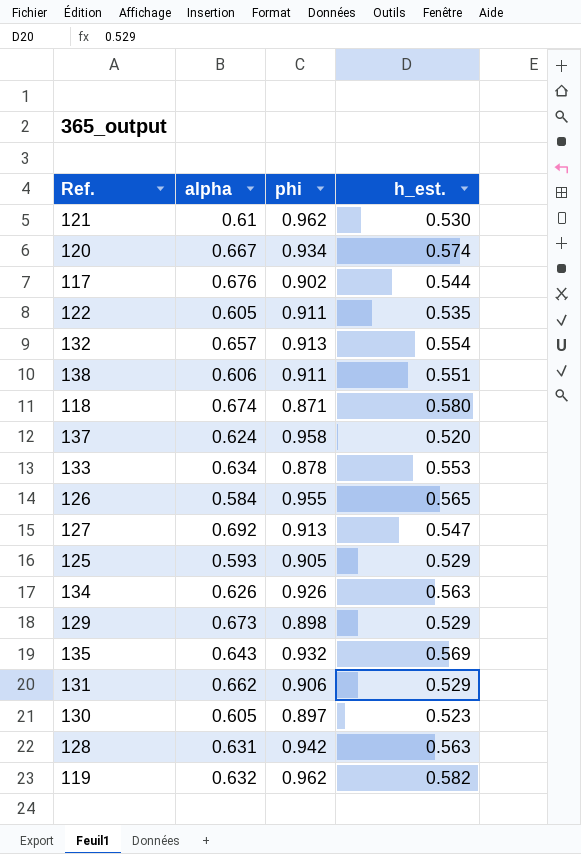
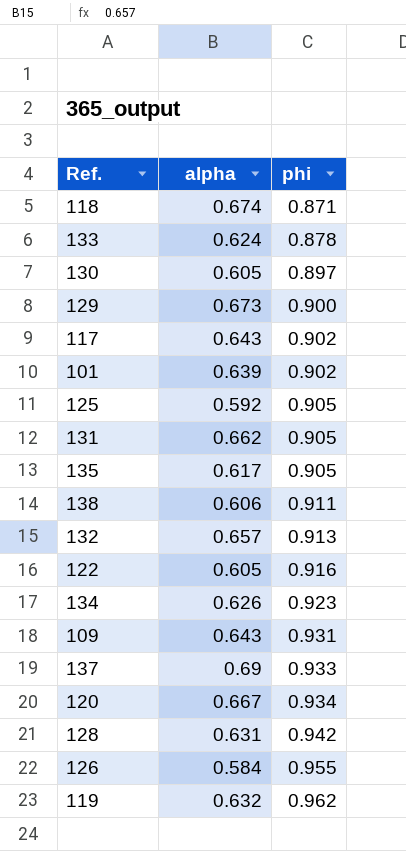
row order: none -> phi ascending
column h_est. | position: 4 -> none
row 121: 0.61 | 0.962 | 0.530 -> none
row 127: 0.692 | 0.913 | 0.547 -> none
133 | alpha: 0.634 -> 0.624
129 | phi: 0.898 -> 0.900
117 | alpha: 0.676 -> 0.643
row 101: none -> 0.639 | 0.902
125 | alpha: 0.593 -> 0.592
131 | phi: 0.906 -> 0.905
135 | alpha: 0.643 -> 0.617
135 | phi: 0.932 -> 0.905
122 | phi: 0.911 -> 0.916
134 | phi: 0.926 -> 0.923
row 109: none -> 0.643 | 0.931
137 | alpha: 0.624 -> 0.69
137 | phi: 0.958 -> 0.933

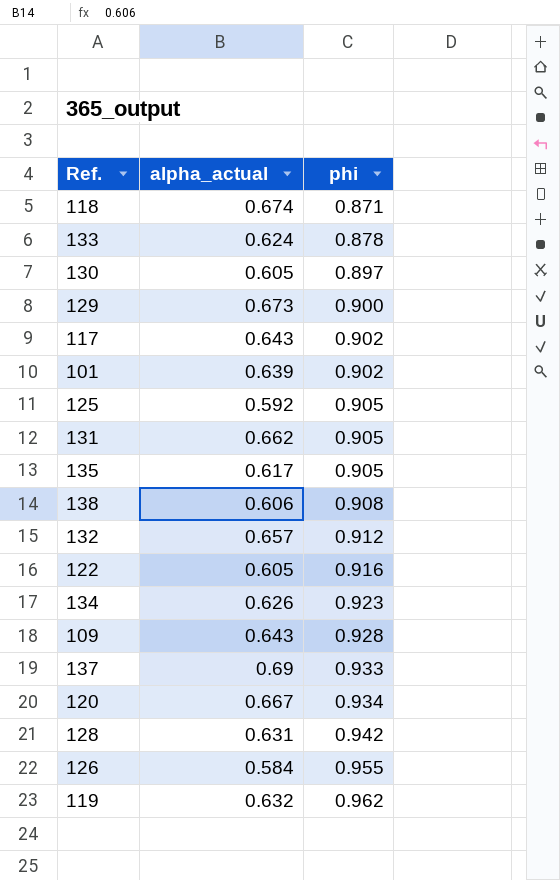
column name: alpha -> alpha_actual
138 | phi: 0.911 -> 0.908
132 | phi: 0.913 -> 0.912
109 | phi: 0.931 -> 0.928

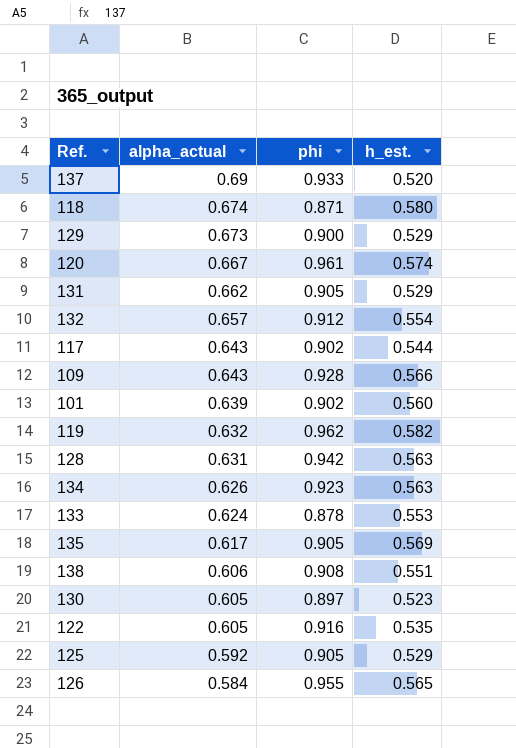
row order: phi ascending -> alpha_actual descending
column h_est. | position: none -> 4
120 | phi: 0.934 -> 0.961

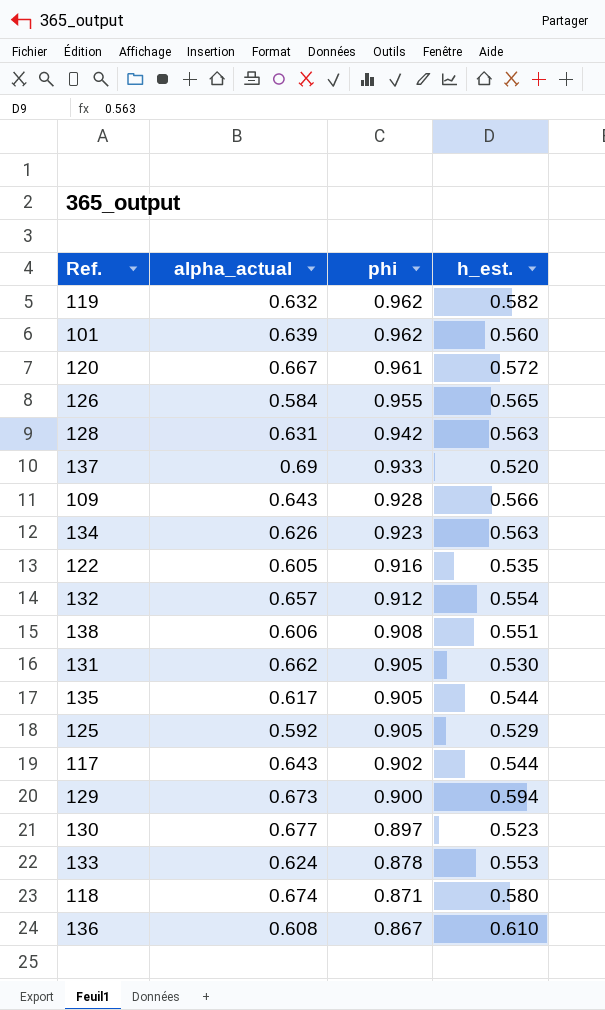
row order: alpha_actual descending -> phi descending
101 | phi: 0.902 -> 0.962
120 | h_est.: 0.574 -> 0.572
131 | h_est.: 0.529 -> 0.530
135 | h_est.: 0.569 -> 0.544
129 | h_est.: 0.529 -> 0.594
130 | alpha_actual: 0.605 -> 0.677
row 136: none -> 0.608 | 0.867 | 0.610

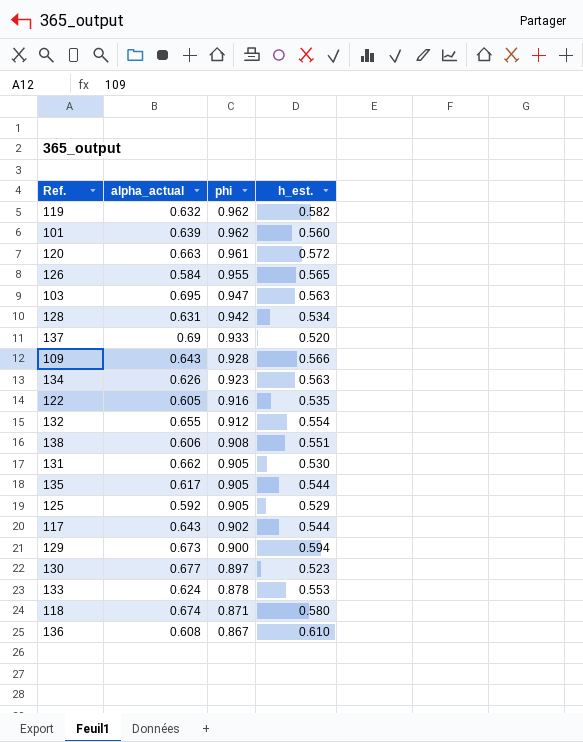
120 | alpha_actual: 0.667 -> 0.663
row 103: none -> 0.695 | 0.947 | 0.563
128 | h_est.: 0.563 -> 0.534
132 | alpha_actual: 0.657 -> 0.655

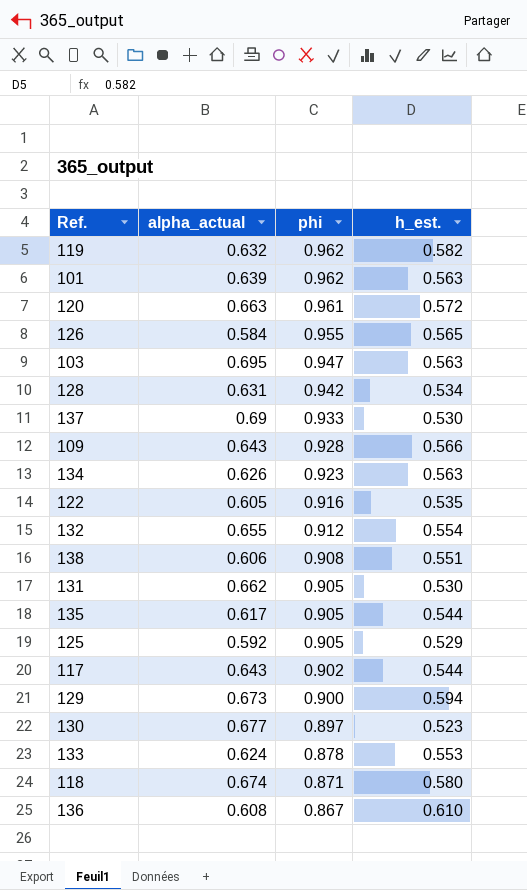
101 | h_est.: 0.560 -> 0.563
137 | h_est.: 0.520 -> 0.530

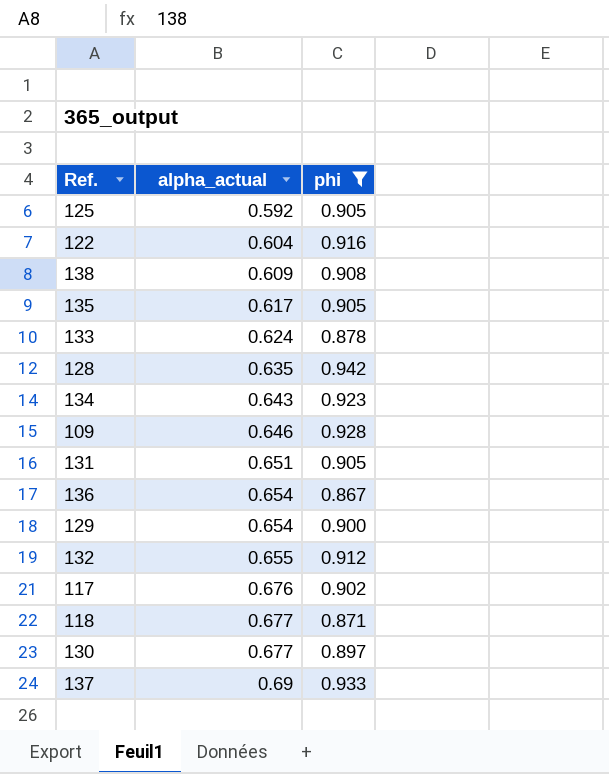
filter: none -> phi <= 0.942
row order: phi descending -> alpha_actual ascending
column h_est. | position: 4 -> none
122 | alpha_actual: 0.605 -> 0.604
138 | alpha_actual: 0.606 -> 0.609
128 | alpha_actual: 0.631 -> 0.635
134 | alpha_actual: 0.626 -> 0.643
109 | alpha_actual: 0.643 -> 0.646
131 | alpha_actual: 0.662 -> 0.651
136 | alpha_actual: 0.608 -> 0.654
129 | alpha_actual: 0.673 -> 0.654
117 | alpha_actual: 0.643 -> 0.676
118 | alpha_actual: 0.674 -> 0.677

